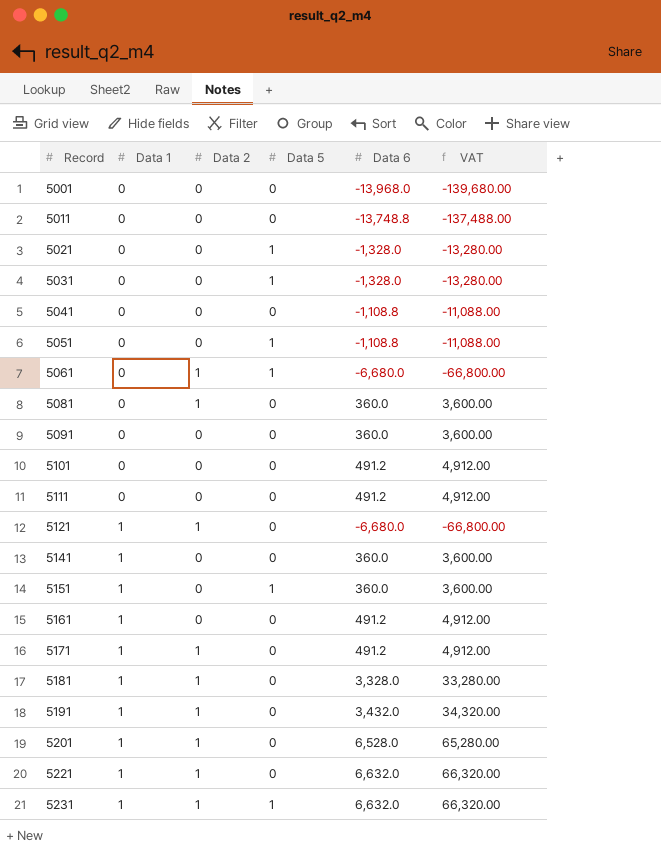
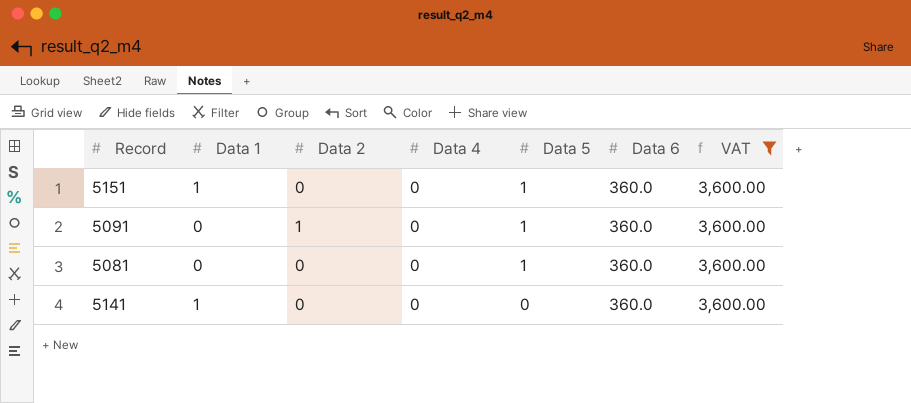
filter: none -> VAT = 3,600.00
row order: Record ascending -> Data 5 descending
column Data 4 | position: none -> 4
5091 | Data 2: 0 -> 1
5091 | Data 5: 0 -> 1
5081 | Data 2: 1 -> 0
5081 | Data 5: 0 -> 1

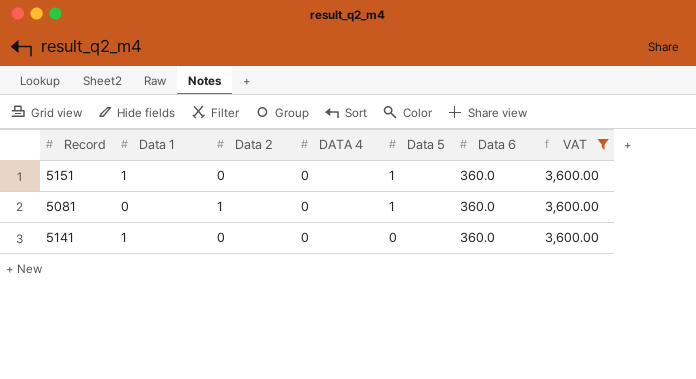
column name: Data 4 -> DATA 4
row 5091: 0 | 1 | 0 | 1 | 360.0 | 3,600.00 -> none
5081 | Data 2: 0 -> 1

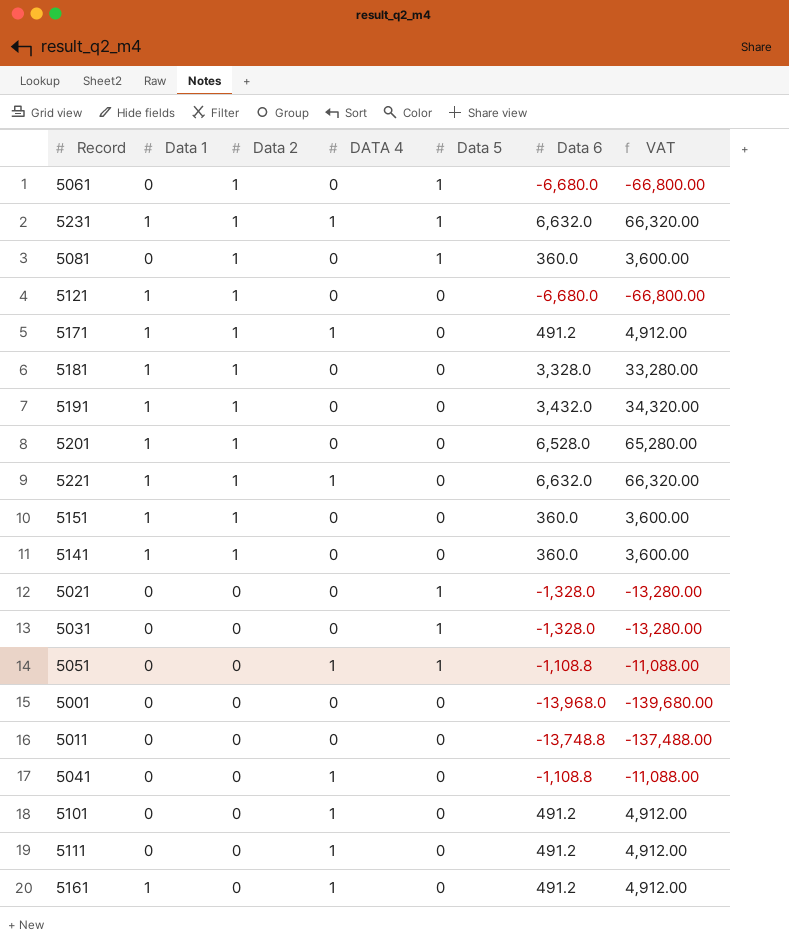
filter: VAT = 3,600.00 -> none
row order: Data 5 descending -> Data 2 descending
5151 | Data 2: 0 -> 1
5151 | Data 5: 1 -> 0
5141 | Data 2: 0 -> 1

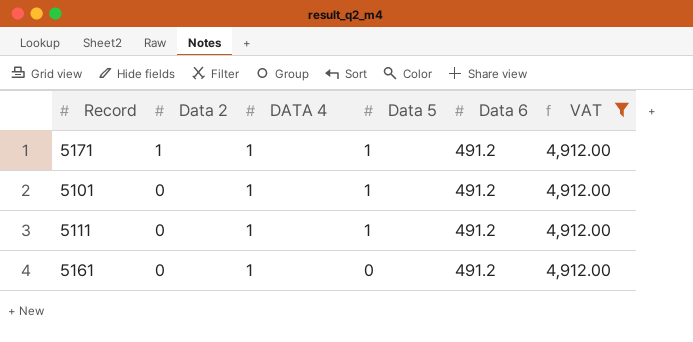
filter: none -> VAT = 4,912.00
column Data 1 | position: 2 -> none
5171 | Data 5: 0 -> 1
5101 | Data 5: 0 -> 1
5111 | Data 5: 0 -> 1

